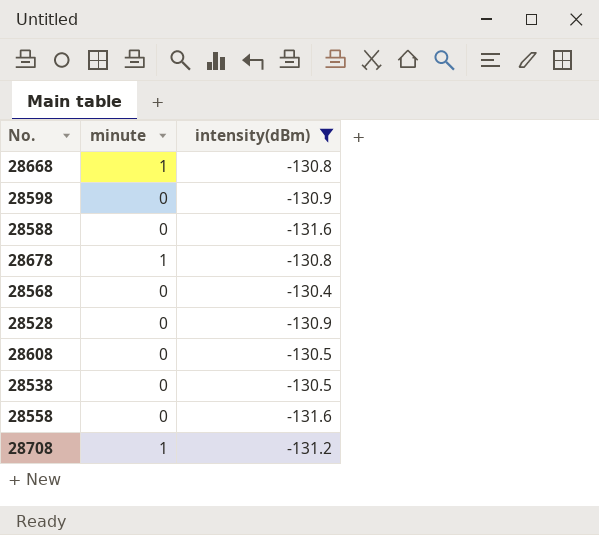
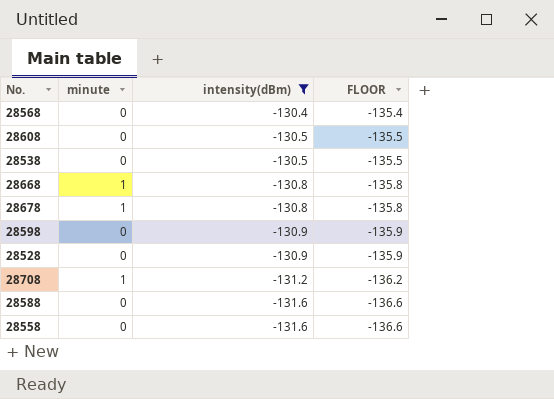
row order: none -> intensity(dBm) descending
column FLOOR | formula: none -> [intensity(dBm)] - 5

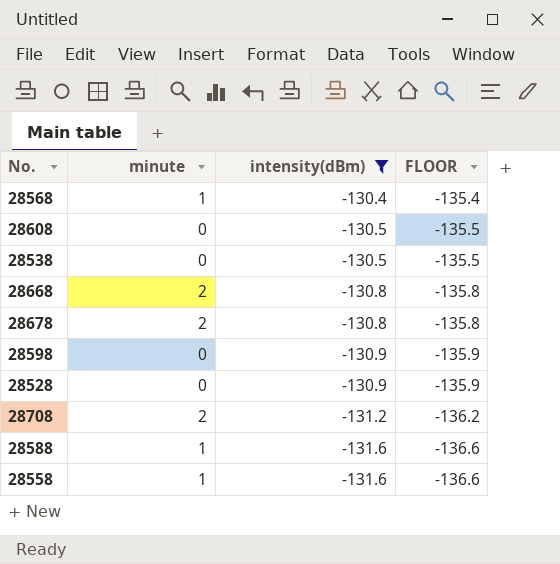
28568 | minute: 0 -> 1
28668 | minute: 1 -> 2
28678 | minute: 1 -> 2
28708 | minute: 1 -> 2
28588 | minute: 0 -> 1
28558 | minute: 0 -> 1

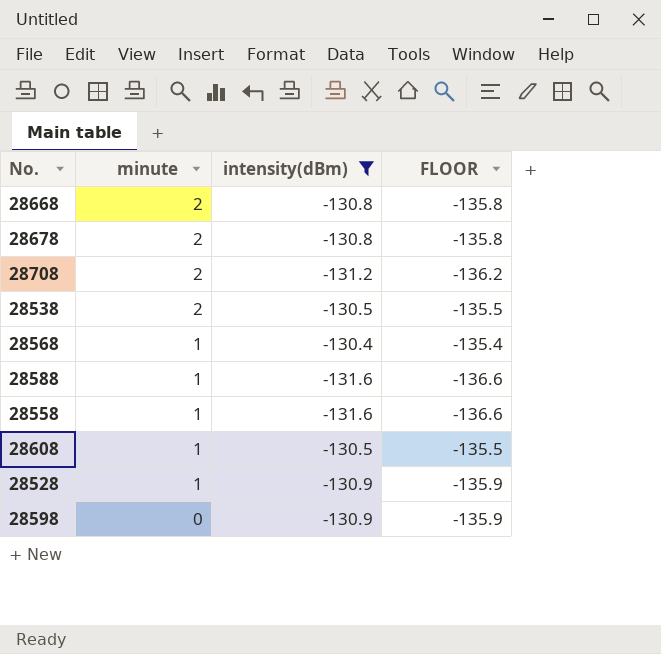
row order: intensity(dBm) descending -> minute descending
28538 | minute: 0 -> 2
28608 | minute: 0 -> 1
28528 | minute: 0 -> 1

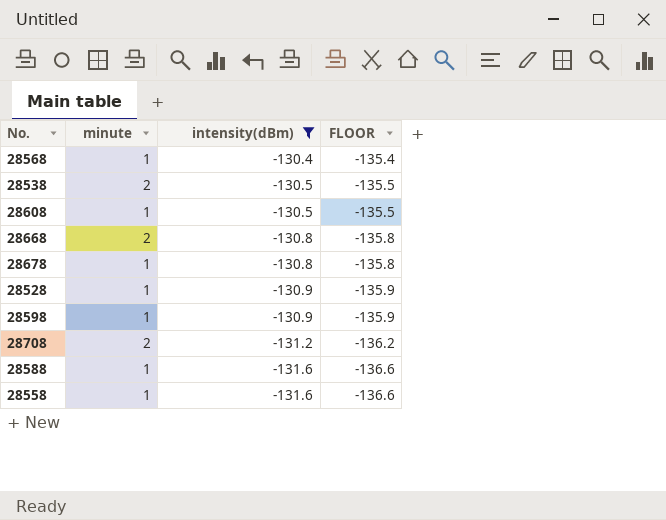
row order: minute descending -> intensity(dBm) descending
28678 | minute: 2 -> 1
28598 | minute: 0 -> 1

